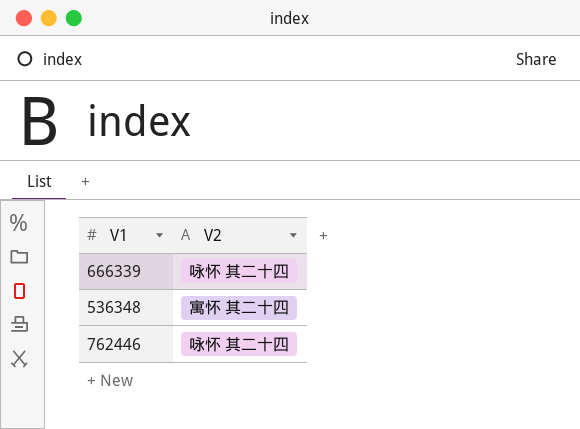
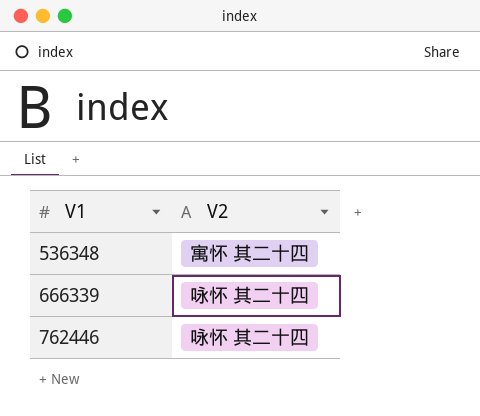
row order: none -> V1 ascending

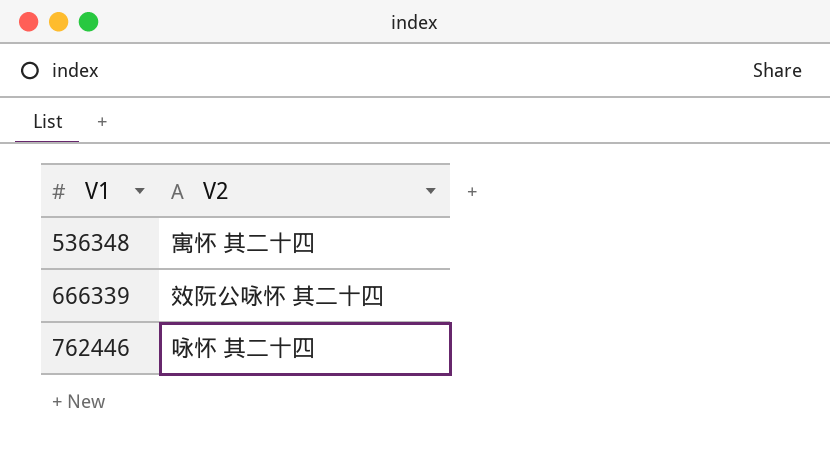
666339 | V2: 咏怀 其二十四 -> 效阮公咏怀 其二十四

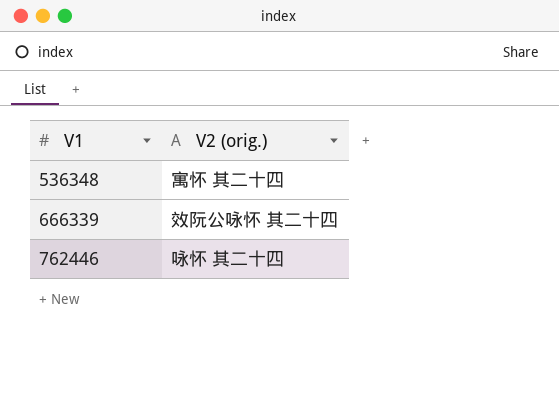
column name: V2 -> V2 (orig.)

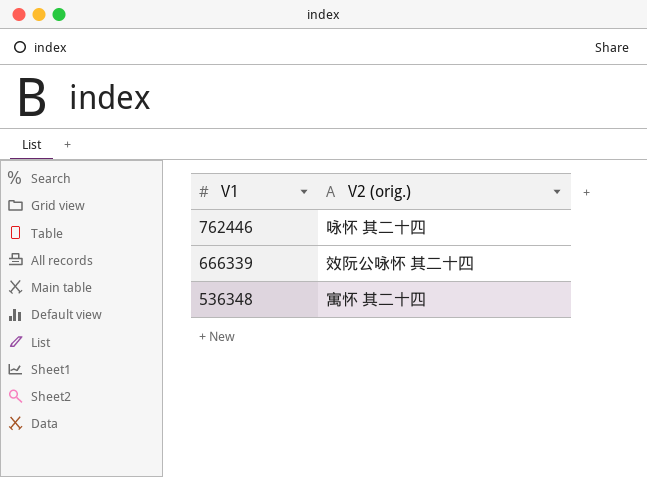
row order: V1 ascending -> V1 descending

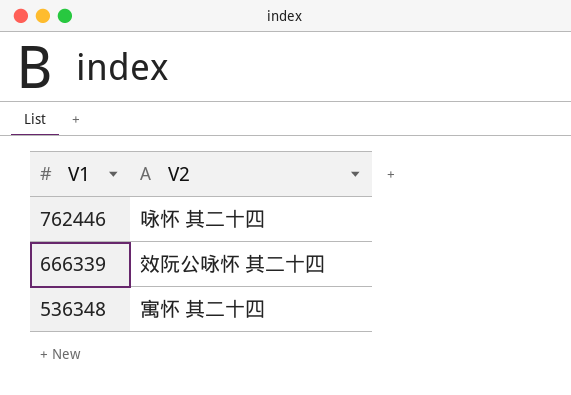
column name: V2 (orig.) -> V2

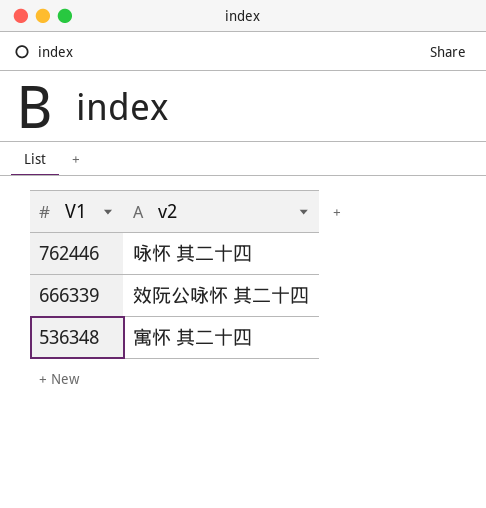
column name: V2 -> v2

